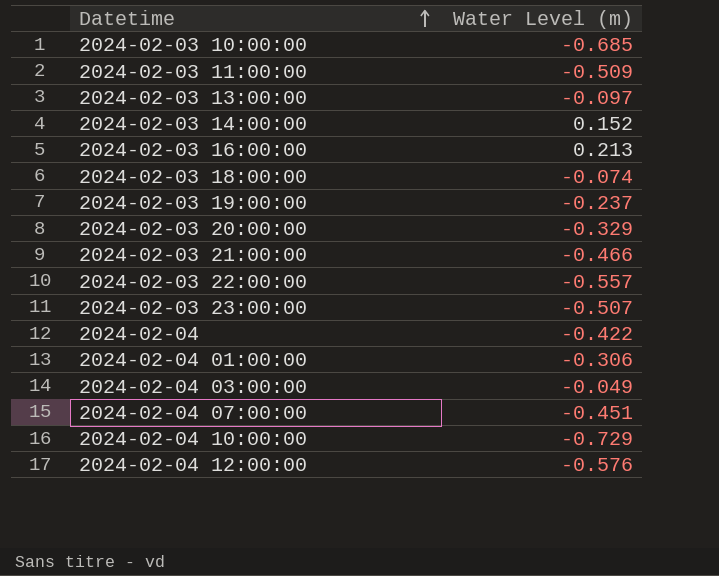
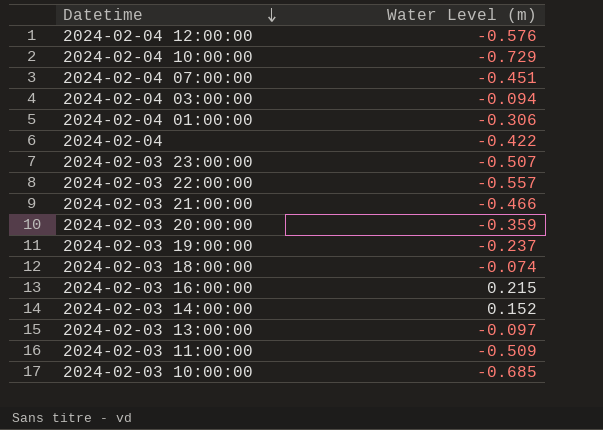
row order: Datetime ascending -> Datetime descending
2024-02-04 03:00:00 | Water Level (m): -0.049 -> -0.094
2024-02-03 20:00:00 | Water Level (m): -0.329 -> -0.359
2024-02-03 16:00:00 | Water Level (m): 0.213 -> 0.215

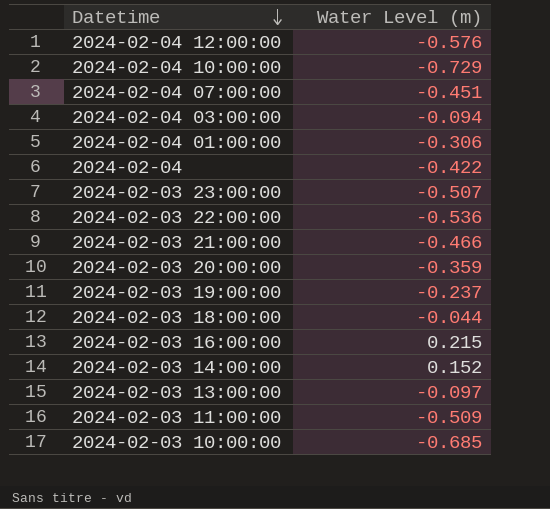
2024-02-03 22:00:00 | Water Level (m): -0.557 -> -0.536
2024-02-03 18:00:00 | Water Level (m): -0.074 -> -0.044

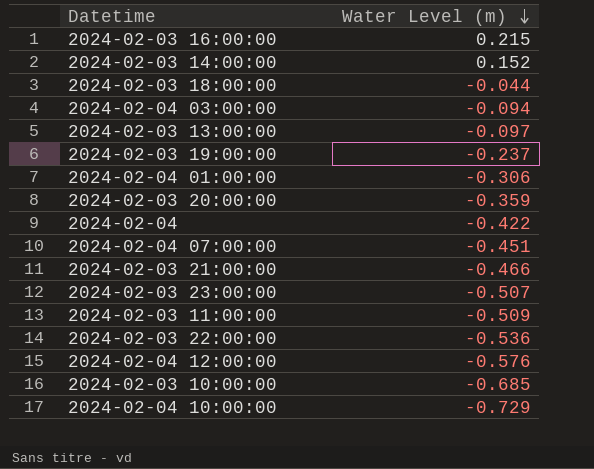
row order: Datetime descending -> Water Level (m) descending

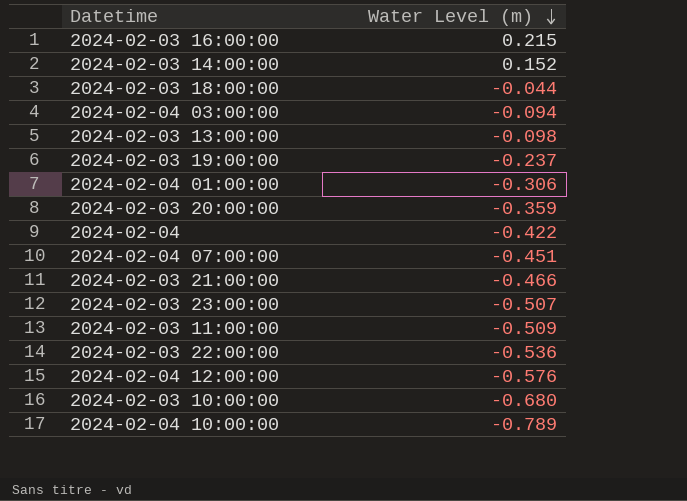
2024-02-03 13:00:00 | Water Level (m): -0.097 -> -0.098
2024-02-03 10:00:00 | Water Level (m): -0.685 -> -0.680
2024-02-04 10:00:00 | Water Level (m): -0.729 -> -0.789

